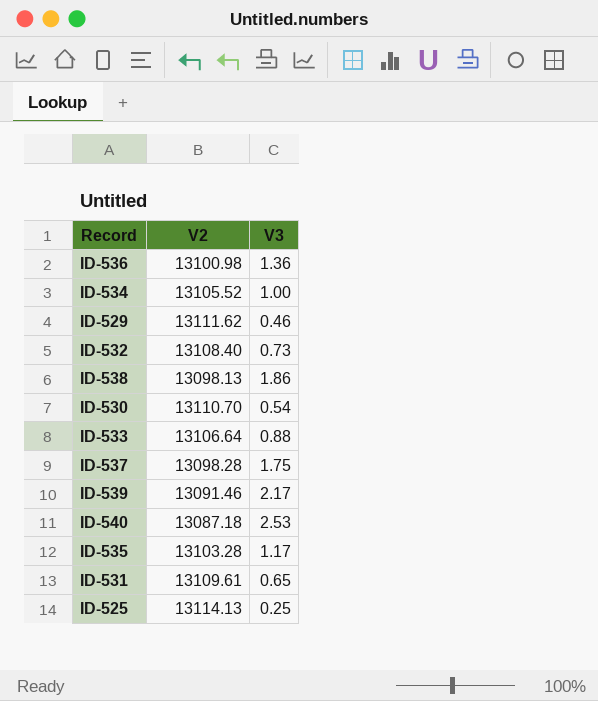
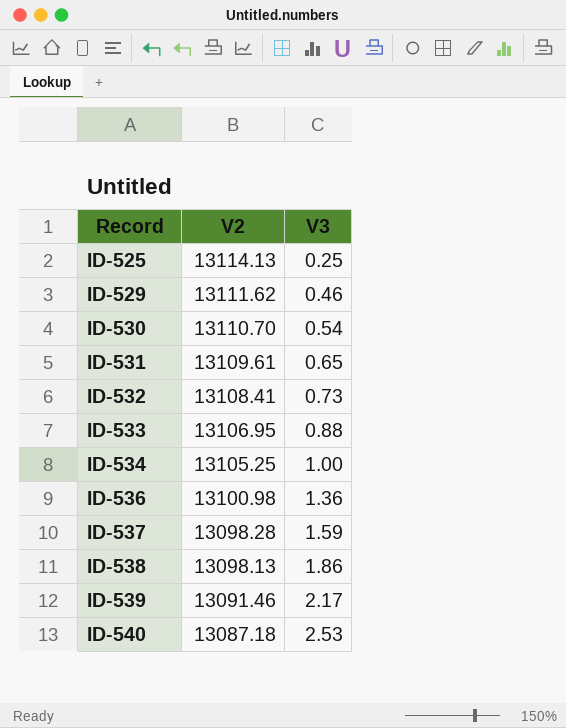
row order: none -> Record ascending
row ID-535: 13103.28 | 1.17 -> none
ID-532 | V2: 13108.40 -> 13108.41
ID-533 | V2: 13106.64 -> 13106.95
ID-534 | V2: 13105.52 -> 13105.25
ID-537 | V3: 1.75 -> 1.59

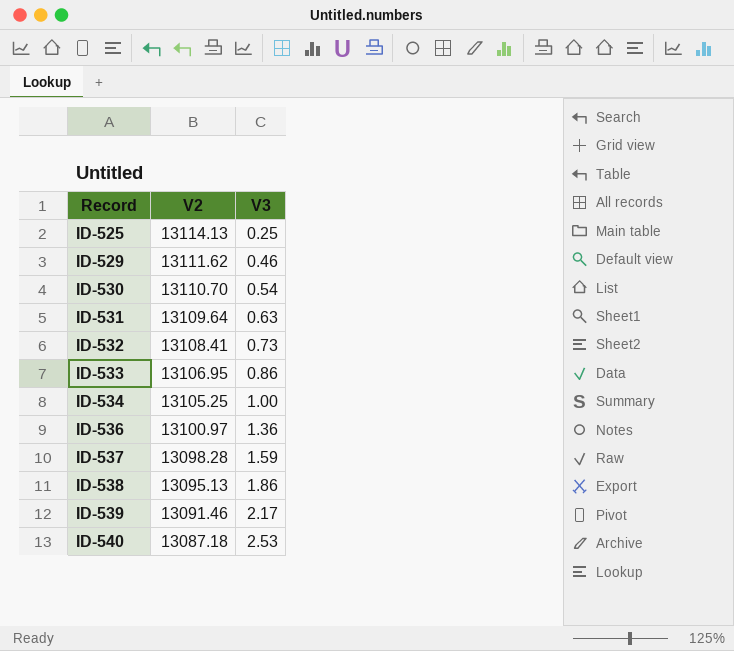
ID-531 | V2: 13109.61 -> 13109.64
ID-531 | V3: 0.65 -> 0.63
ID-533 | V3: 0.88 -> 0.86
ID-536 | V2: 13100.98 -> 13100.97
ID-538 | V2: 13098.13 -> 13095.13

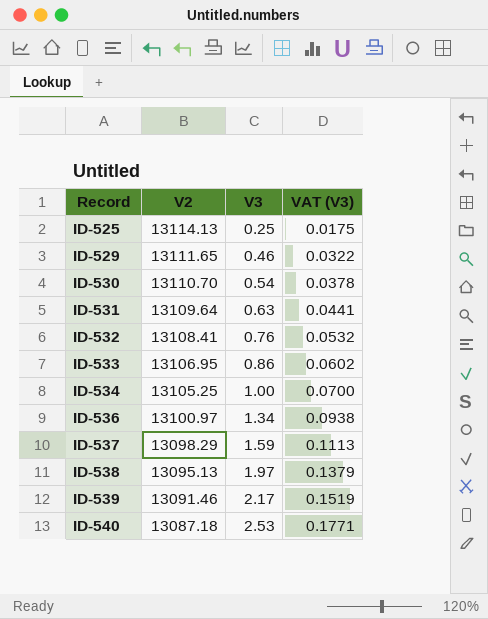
column VAT (V3) | formula: none -> [V3] * 0.07
ID-529 | V2: 13111.62 -> 13111.65
ID-532 | V3: 0.73 -> 0.76
ID-536 | V3: 1.36 -> 1.34
ID-537 | V2: 13098.28 -> 13098.29
ID-538 | V3: 1.86 -> 1.97

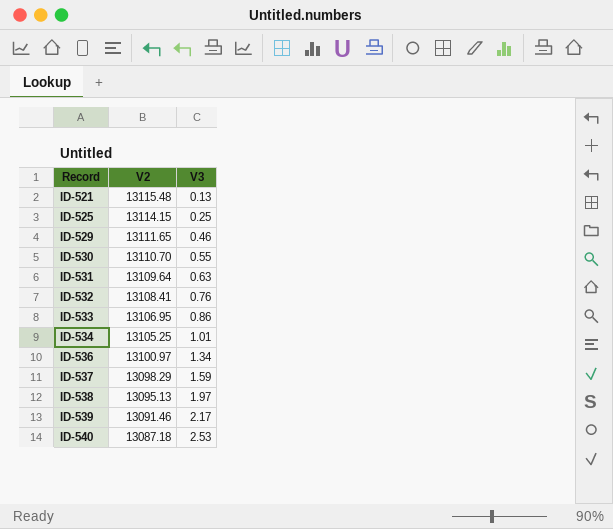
column VAT (V3) | formula: [V3] * 0.07 -> none
row ID-521: none -> 13115.48 | 0.13
ID-525 | V2: 13114.13 -> 13114.15
ID-530 | V3: 0.54 -> 0.55
ID-534 | V3: 1.00 -> 1.01

